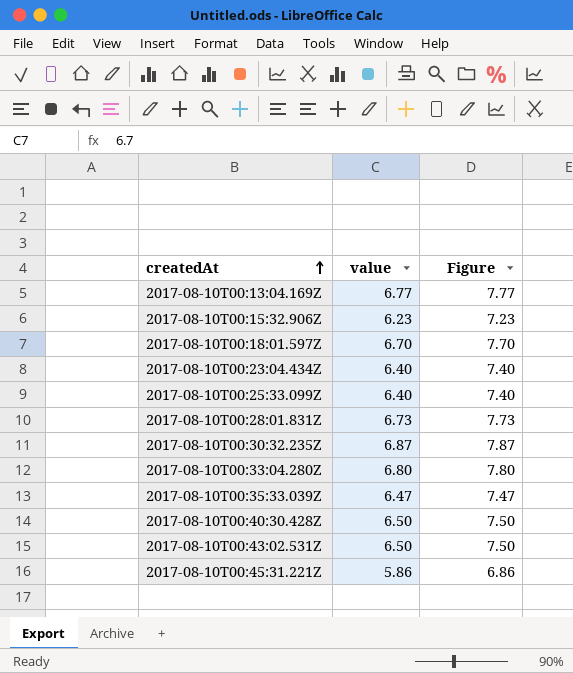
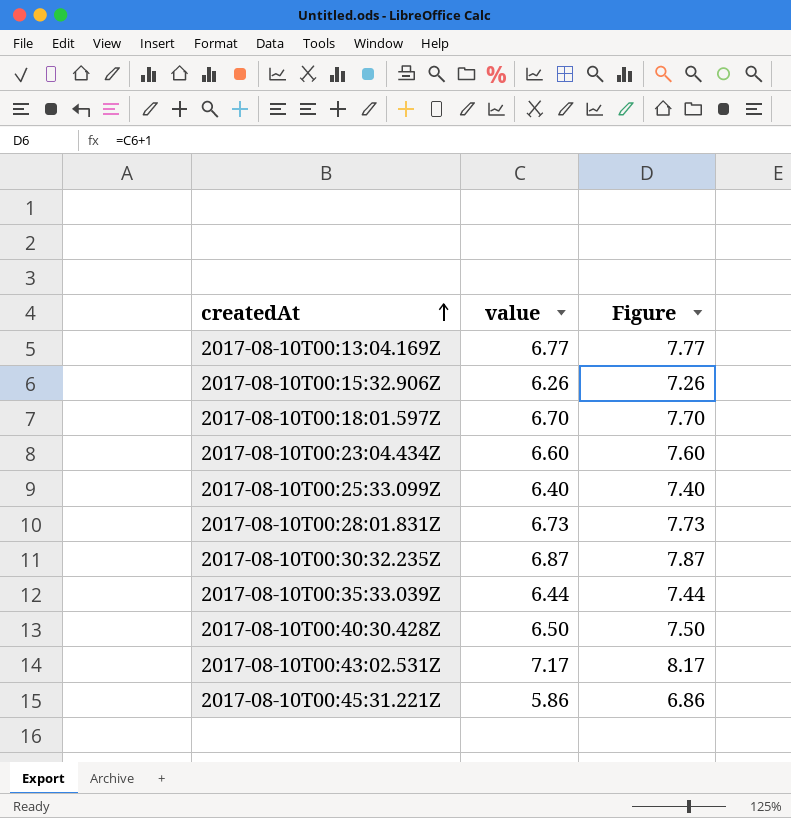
row 2017-08-10T00:33:04.280Z: 6.80 | 7.80 -> none
2017-08-10T00:15:32.906Z | value: 6.23 -> 6.26
2017-08-10T00:15:32.906Z | Figure: 7.23 -> 7.26
2017-08-10T00:23:04.434Z | value: 6.40 -> 6.60
2017-08-10T00:23:04.434Z | Figure: 7.40 -> 7.60
2017-08-10T00:35:33.039Z | value: 6.47 -> 6.44
2017-08-10T00:35:33.039Z | Figure: 7.47 -> 7.44
2017-08-10T00:43:02.531Z | value: 6.50 -> 7.17
2017-08-10T00:43:02.531Z | Figure: 7.50 -> 8.17

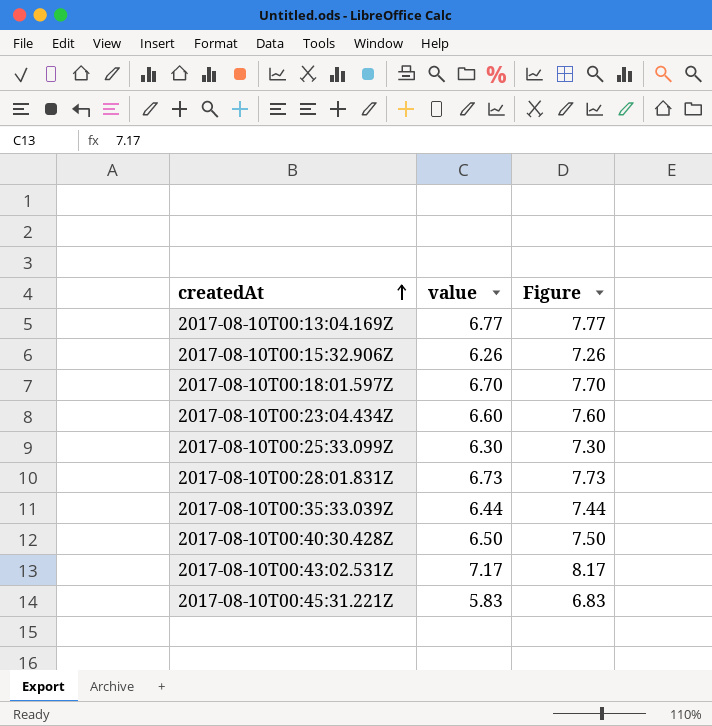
row 2017-08-10T00:30:32.235Z: 6.87 | 7.87 -> none
2017-08-10T00:25:33.099Z | value: 6.40 -> 6.30
2017-08-10T00:25:33.099Z | Figure: 7.40 -> 7.30
2017-08-10T00:45:31.221Z | value: 5.86 -> 5.83
2017-08-10T00:45:31.221Z | Figure: 6.86 -> 6.83

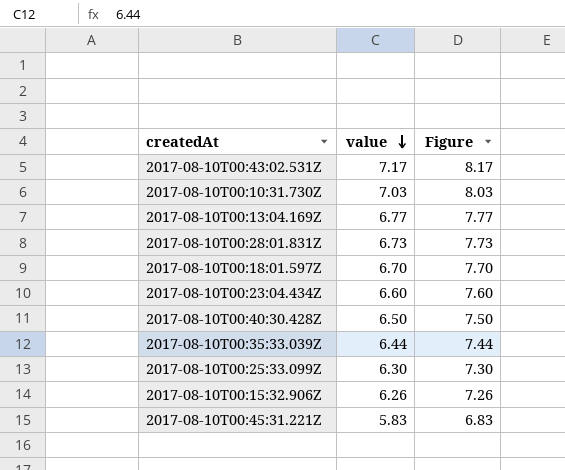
row order: createdAt ascending -> value descending
row 2017-08-10T00:10:31.730Z: none -> 7.03 | 8.03

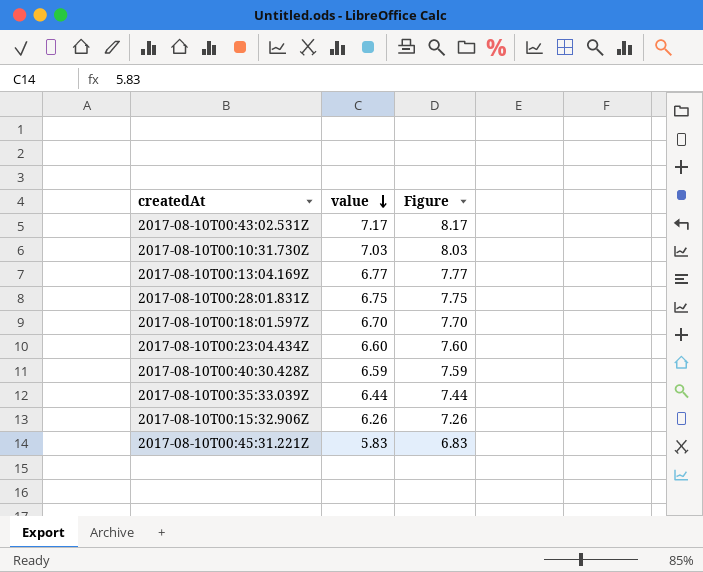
row 2017-08-10T00:25:33.099Z: 6.30 | 7.30 -> none
2017-08-10T00:28:01.831Z | value: 6.73 -> 6.75
2017-08-10T00:28:01.831Z | Figure: 7.73 -> 7.75
2017-08-10T00:40:30.428Z | value: 6.50 -> 6.59
2017-08-10T00:40:30.428Z | Figure: 7.50 -> 7.59

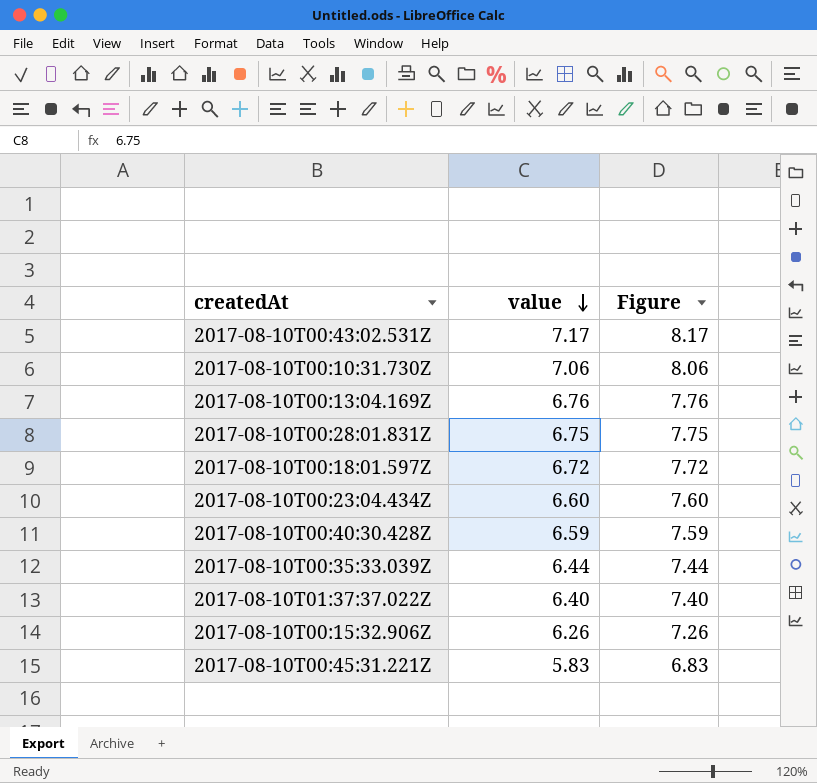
2017-08-10T00:10:31.730Z | value: 7.03 -> 7.06
2017-08-10T00:10:31.730Z | Figure: 8.03 -> 8.06
2017-08-10T00:13:04.169Z | value: 6.77 -> 6.76
2017-08-10T00:13:04.169Z | Figure: 7.77 -> 7.76
2017-08-10T00:18:01.597Z | value: 6.70 -> 6.72
2017-08-10T00:18:01.597Z | Figure: 7.70 -> 7.72
row 2017-08-10T01:37:37.022Z: none -> 6.40 | 7.40

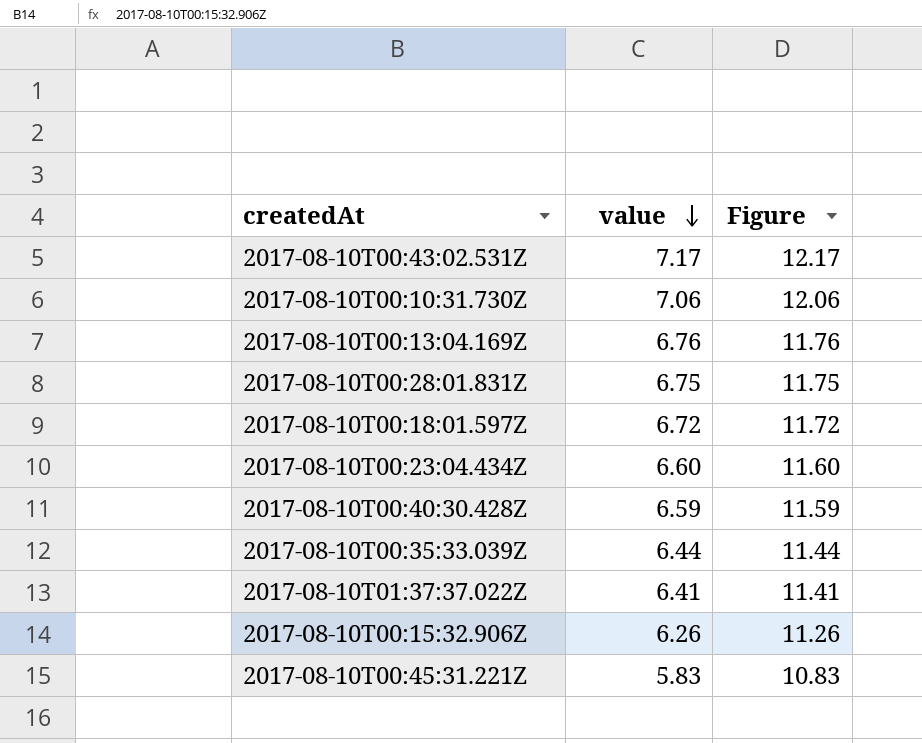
column Figure | formula: [value] + 1 -> [value] + 5
2017-08-10T01:37:37.022Z | value: 6.40 -> 6.41

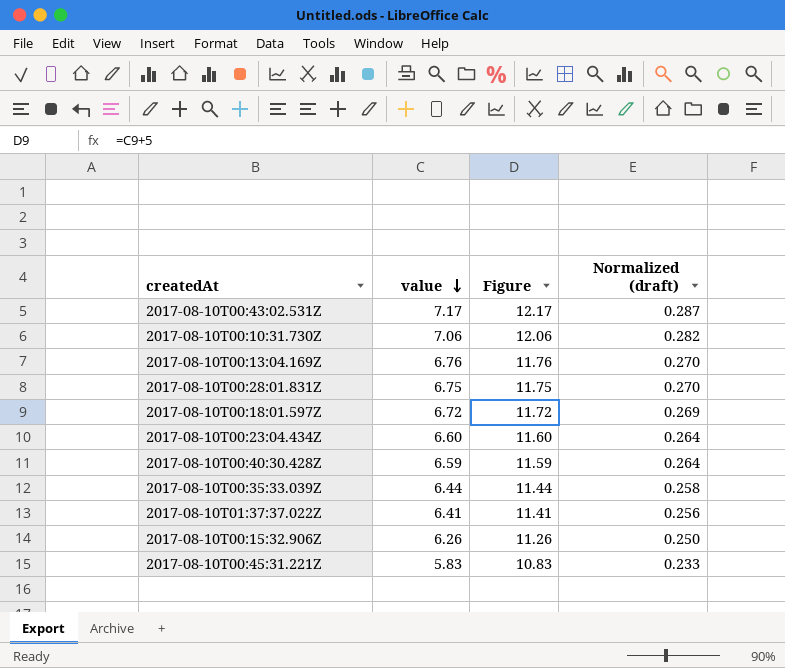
column Normalized (draft) | formula: none -> [value] * 0.04

